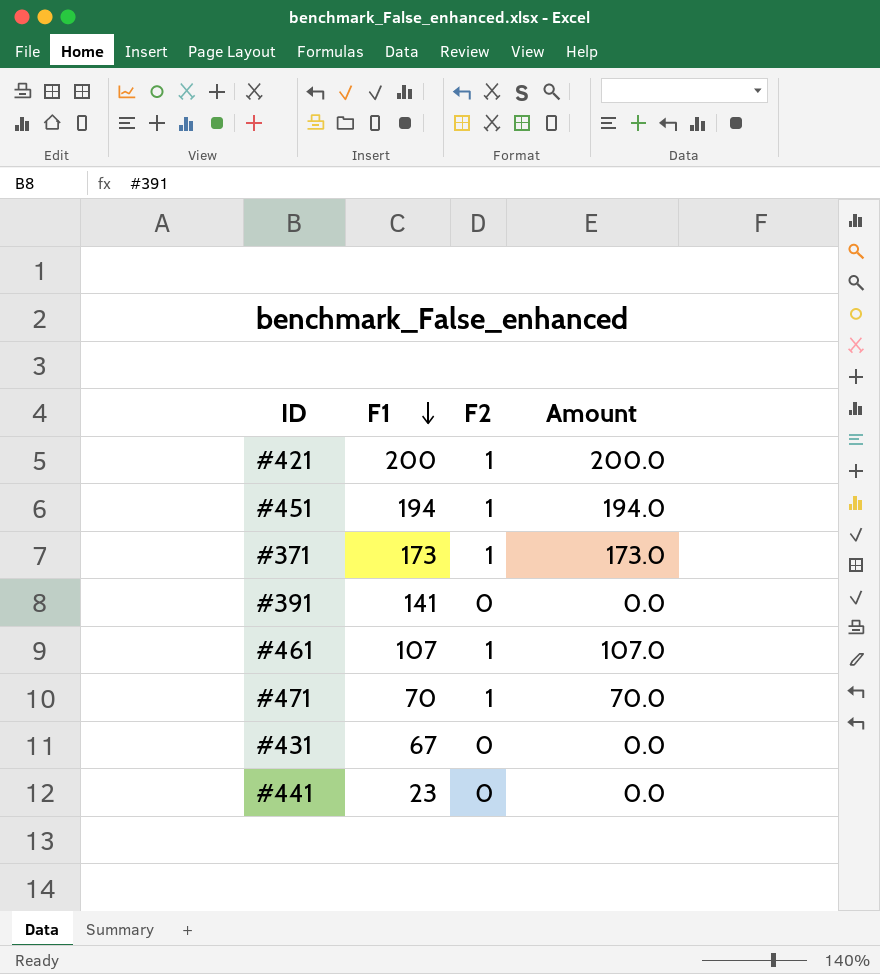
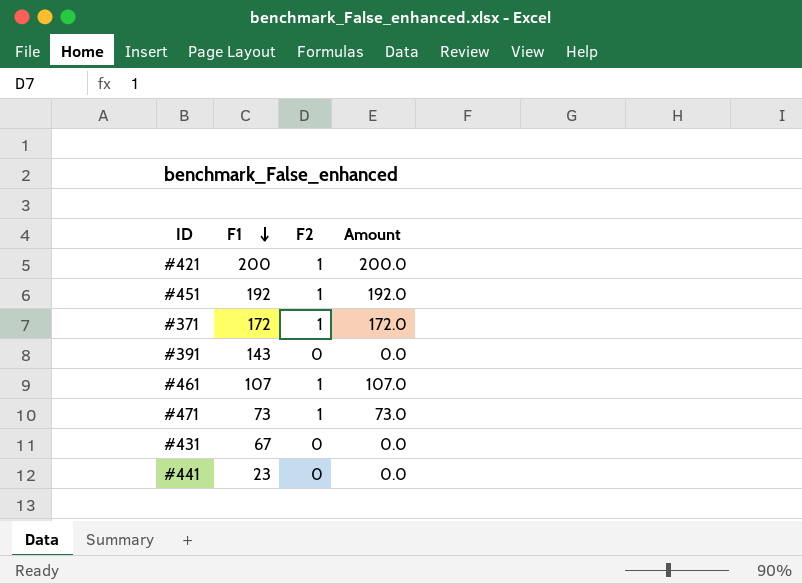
#451 | F1: 194 -> 192
#451 | Amount: 194.0 -> 192.0
#371 | F1: 173 -> 172
#371 | Amount: 173.0 -> 172.0
#391 | F1: 141 -> 143
#471 | F1: 70 -> 73
#471 | Amount: 70.0 -> 73.0

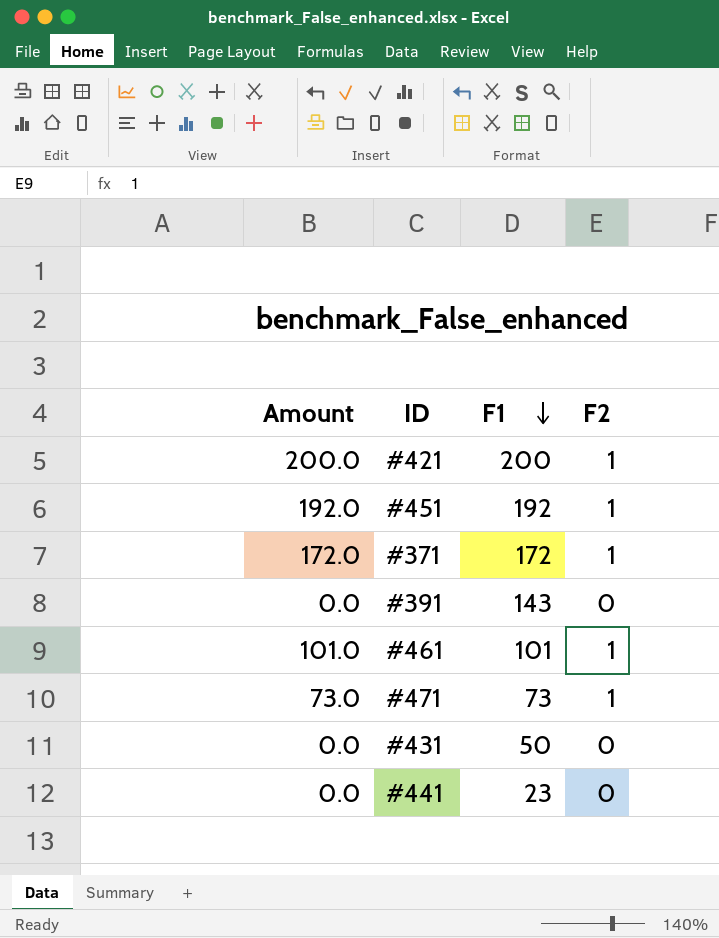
column Amount | position: 4 -> 1
#461 | Amount: 107.0 -> 101.0
#461 | F1: 107 -> 101
#431 | F1: 67 -> 50

